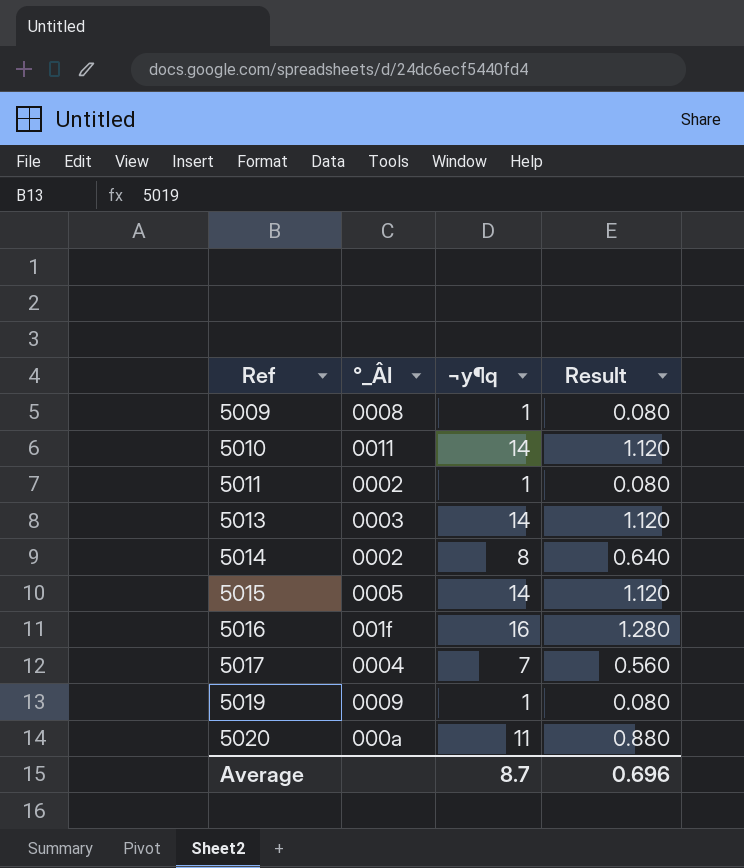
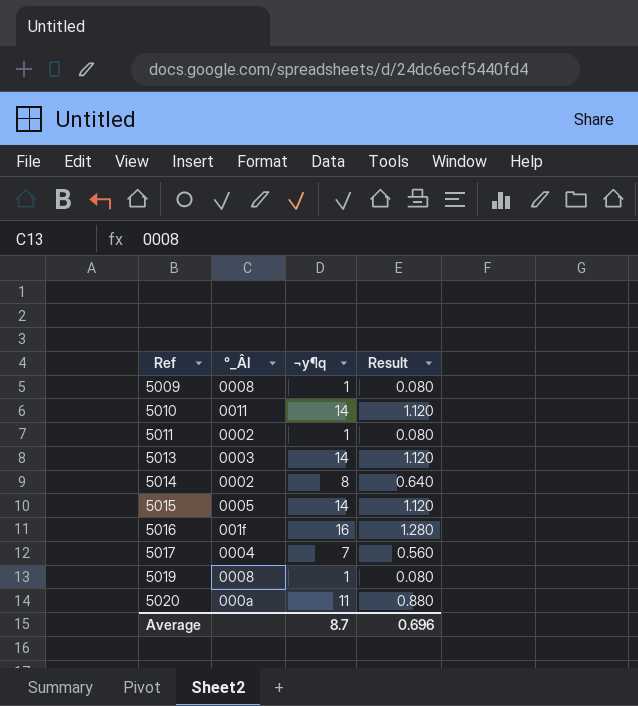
5019 | °_ÂI: 0009 -> 0008

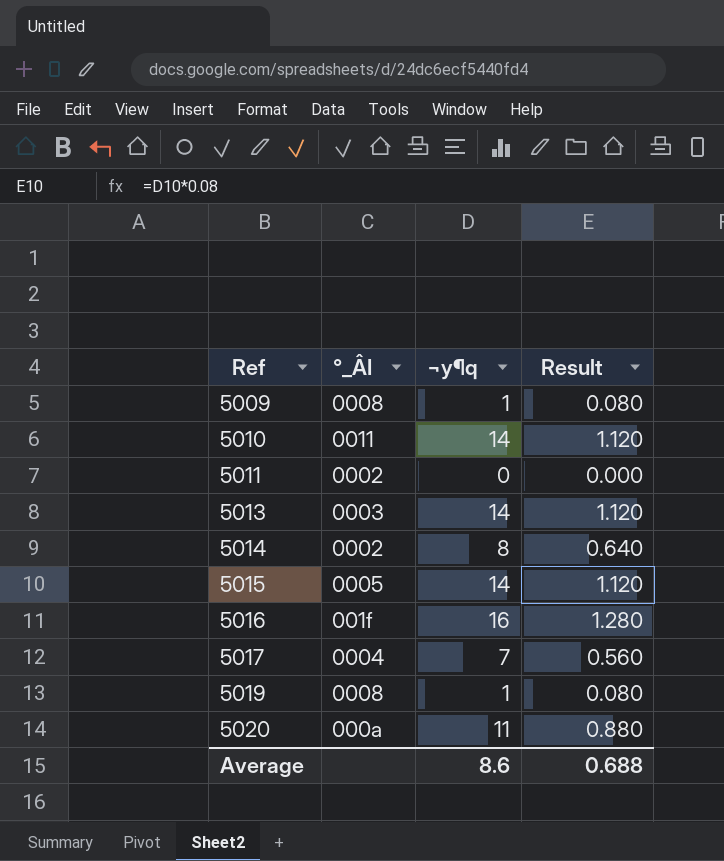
5011 | ¬y¶q: 1 -> 0
5011 | Result: 0.080 -> 0.000
Average | ¬y¶q: 8.7 -> 8.6
Average | Result: 0.696 -> 0.688

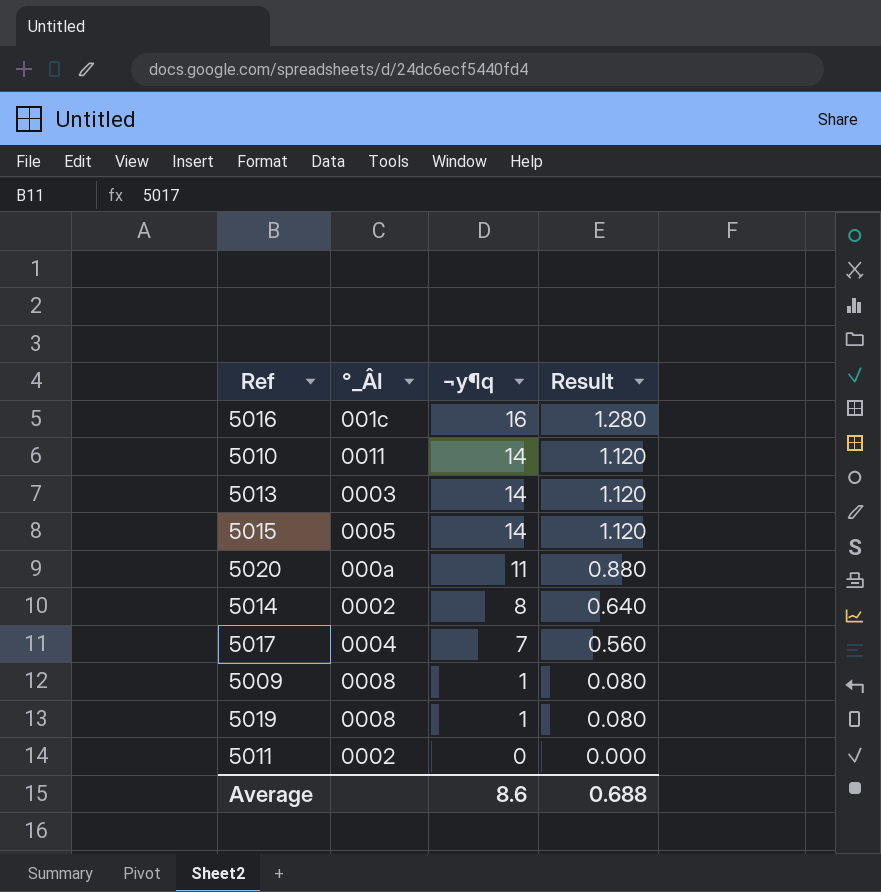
row order: Ref ascending -> ¬y¶q descending
5016 | °_ÂI: 001f -> 001c

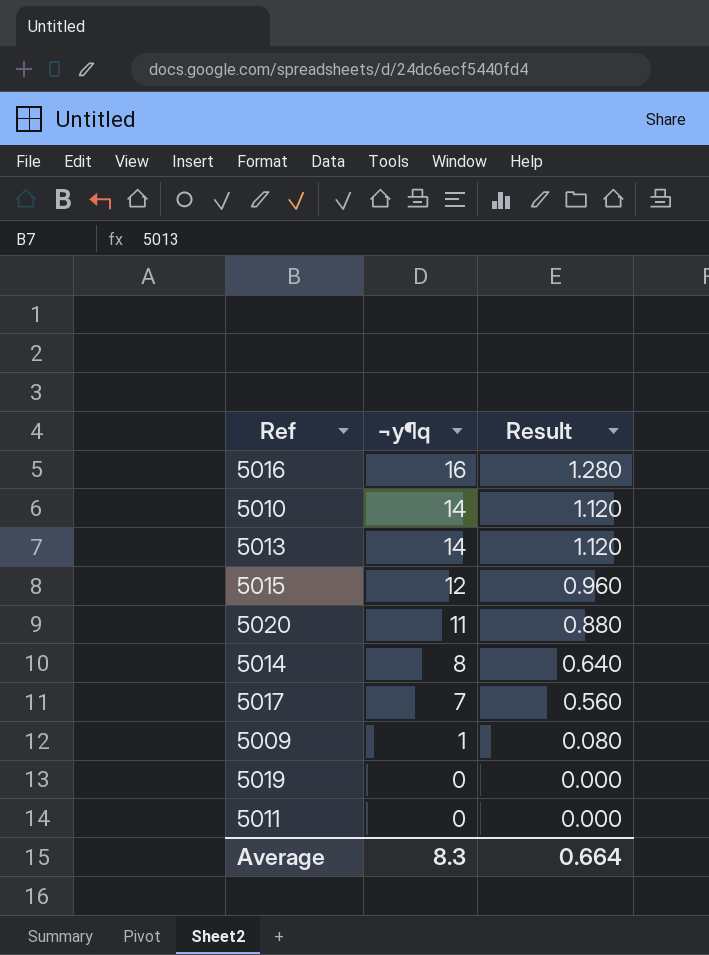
column °_ÂI | position: 2 -> none
5015 | ¬y¶q: 14 -> 12
5015 | Result: 1.120 -> 0.960
5019 | ¬y¶q: 1 -> 0
5019 | Result: 0.080 -> 0.000
Average | ¬y¶q: 8.6 -> 8.3
Average | Result: 0.688 -> 0.664

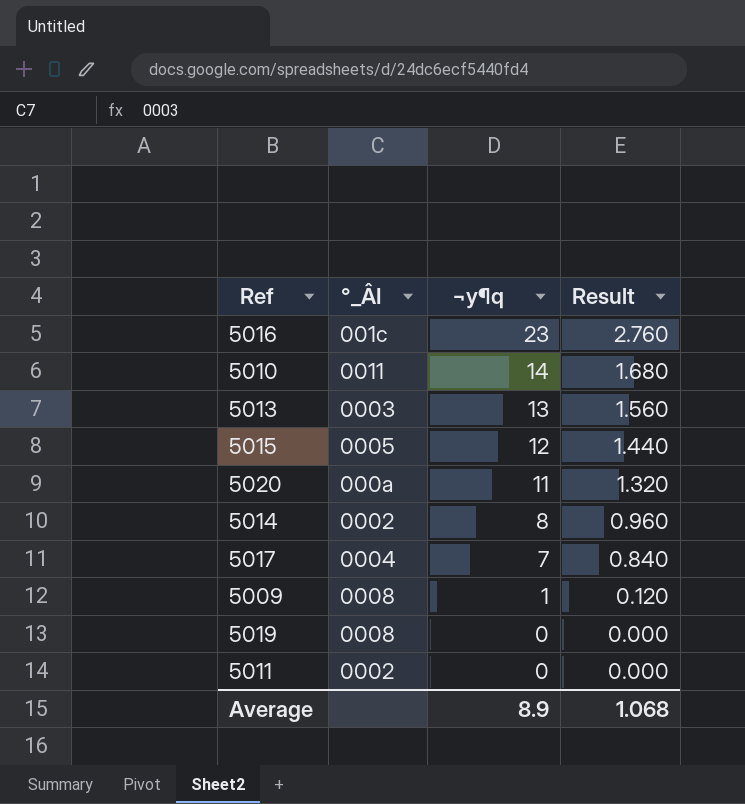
column °_ÂI | position: none -> 2
column Result | formula: [¬y¶q] * 0.08 -> [¬y¶q] * 0.12
5016 | ¬y¶q: 16 -> 23
5013 | ¬y¶q: 14 -> 13
Average | ¬y¶q: 8.3 -> 8.9
Average | Result: 0.664 -> 1.068

